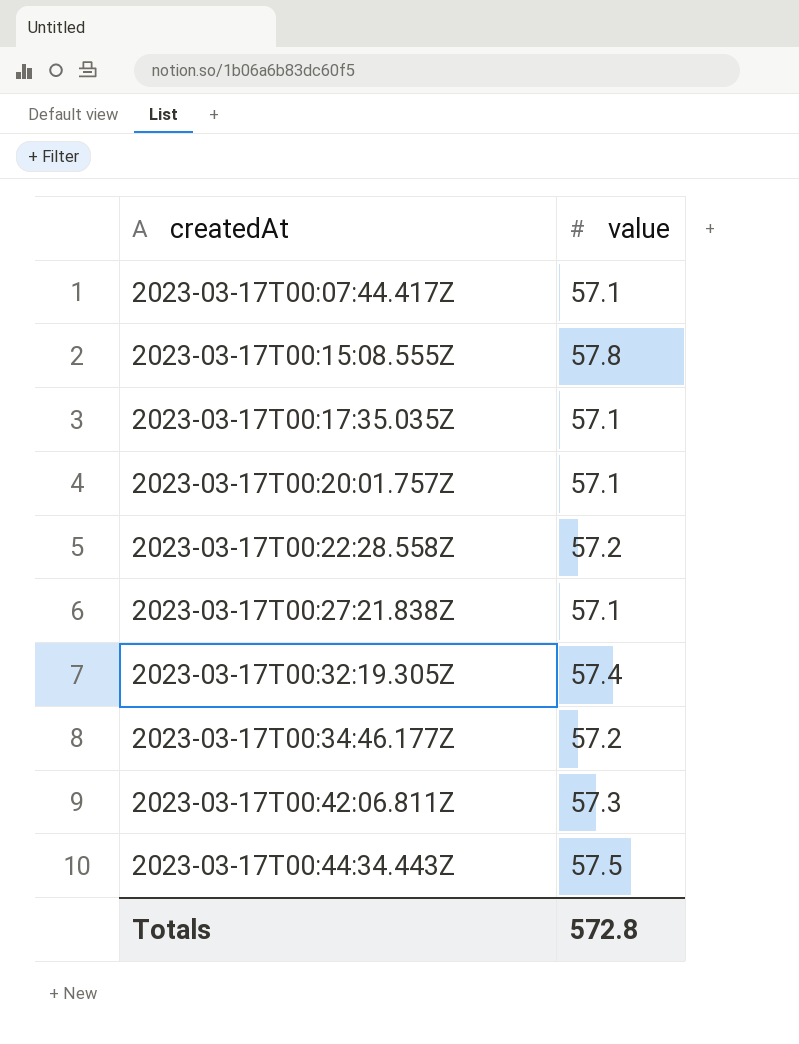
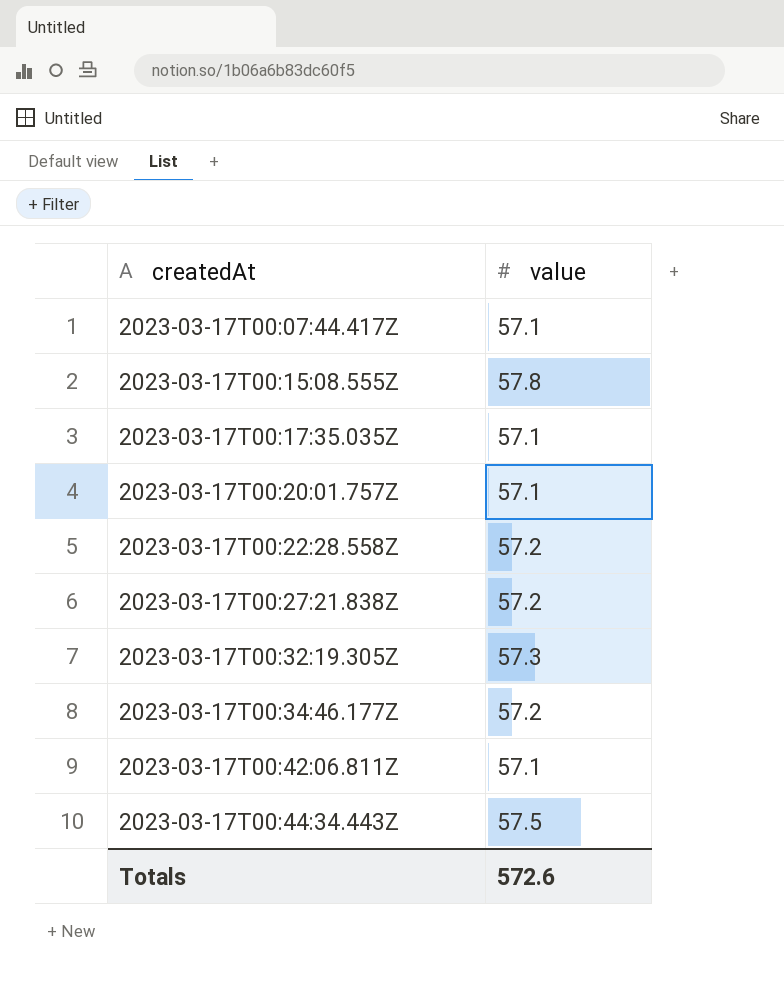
2023-03-17T00:27:21.838Z | value: 57.1 -> 57.2
2023-03-17T00:32:19.305Z | value: 57.4 -> 57.3
2023-03-17T00:42:06.811Z | value: 57.3 -> 57.1
Totals | value: 572.8 -> 572.6

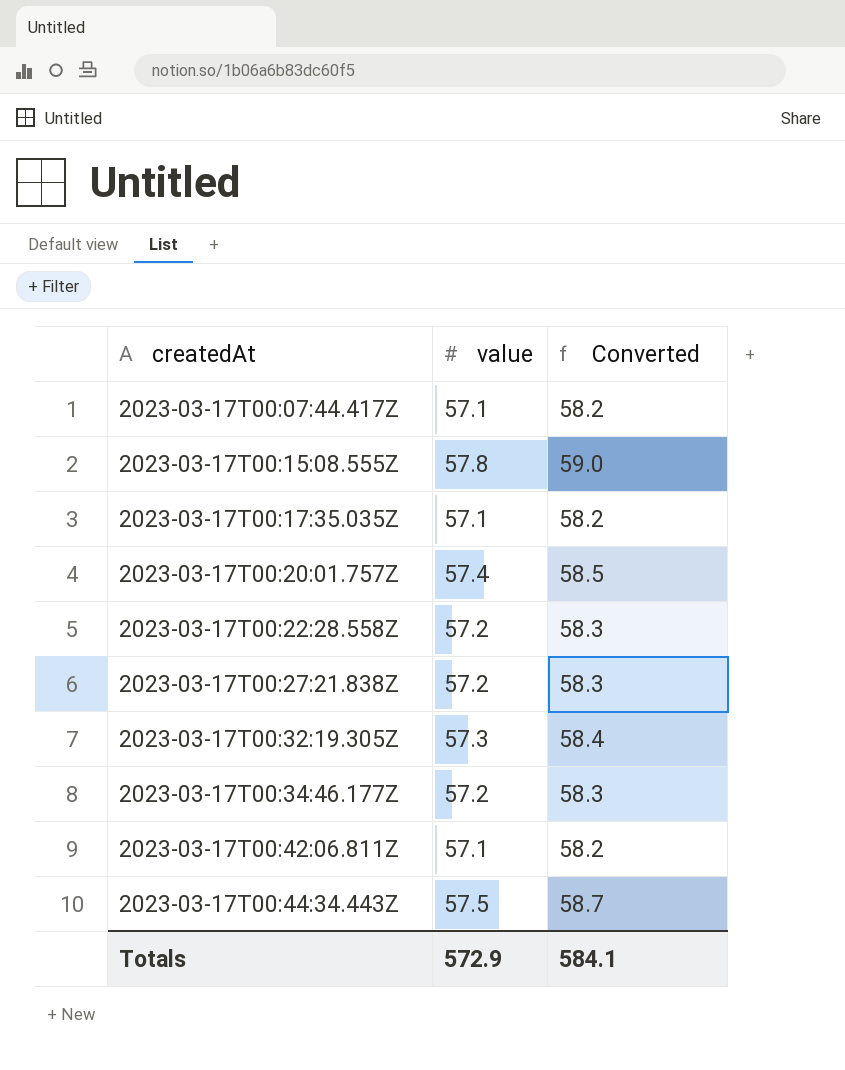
column Converted | formula: none -> [value] * 1.02
2023-03-17T00:20:01.757Z | value: 57.1 -> 57.4
Totals | value: 572.6 -> 572.9

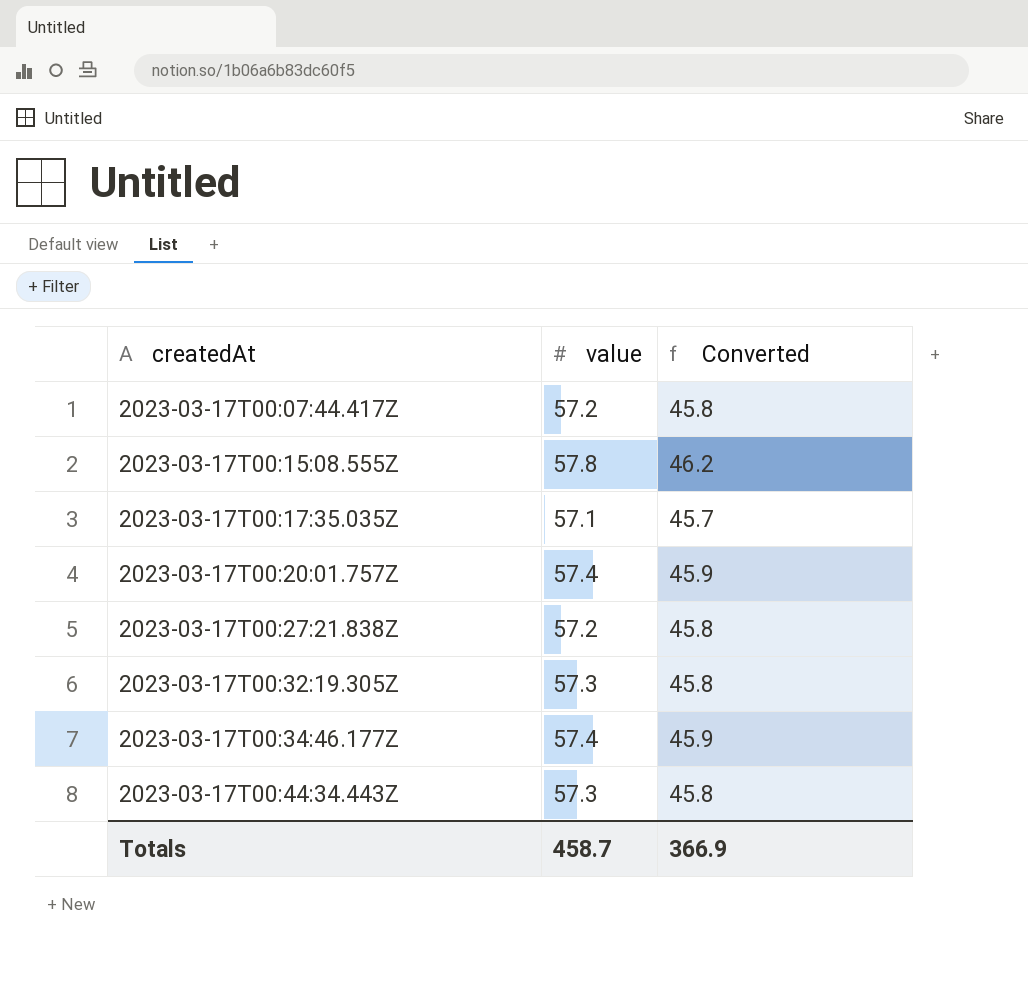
column Converted | formula: [value] * 1.02 -> [value] * 0.8
row 2023-03-17T00:22:28.558Z: 57.2 | 58.3 -> none
row 2023-03-17T00:42:06.811Z: 57.1 | 58.2 -> none
2023-03-17T00:07:44.417Z | value: 57.1 -> 57.2
2023-03-17T00:34:46.177Z | value: 57.2 -> 57.4
2023-03-17T00:44:34.443Z | value: 57.5 -> 57.3
Totals | value: 572.9 -> 458.7
Totals | Converted: 584.1 -> 366.9

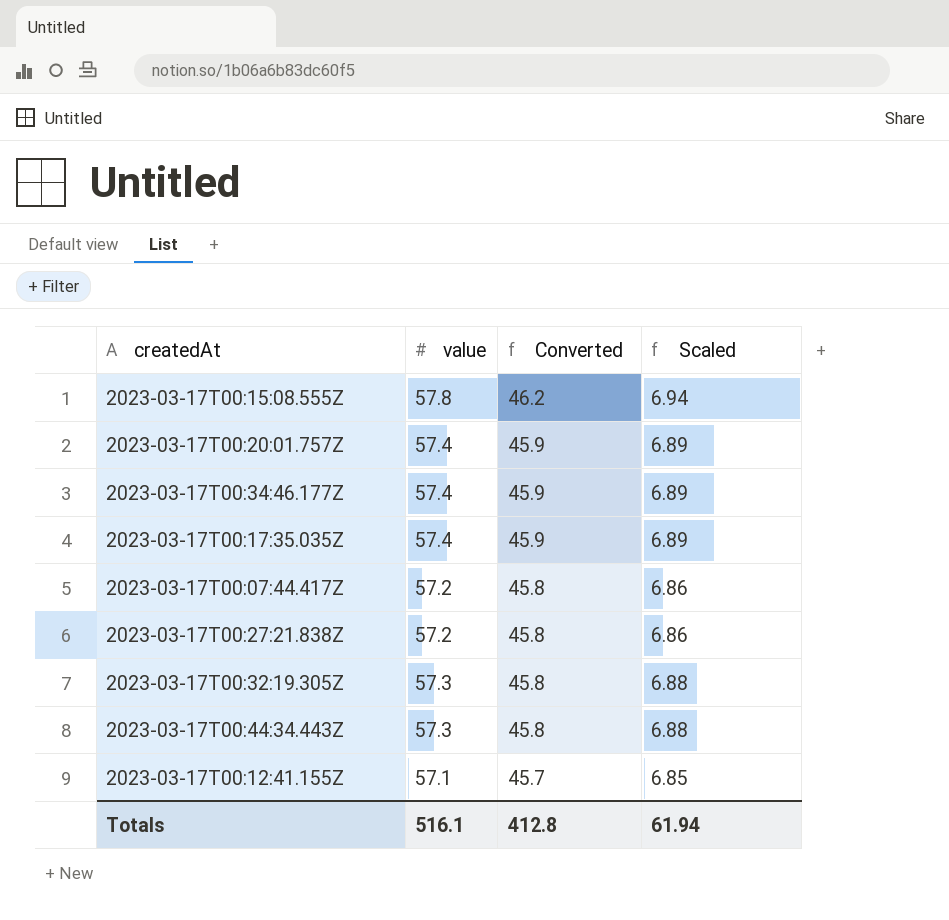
row order: createdAt ascending -> Converted descending
column Scaled | formula: none -> [value] * 0.12
2023-03-17T00:17:35.035Z | value: 57.1 -> 57.4
2023-03-17T00:17:35.035Z | Converted: 45.7 -> 45.9
row 2023-03-17T00:12:41.155Z: none -> 57.1 | 45.7 | 6.85
Totals | value: 458.7 -> 516.1
Totals | Converted: 366.9 -> 412.8

